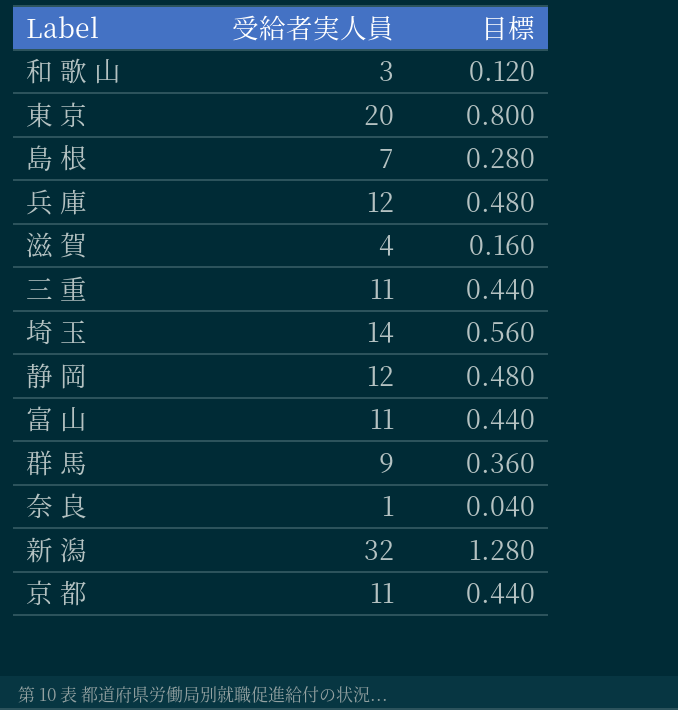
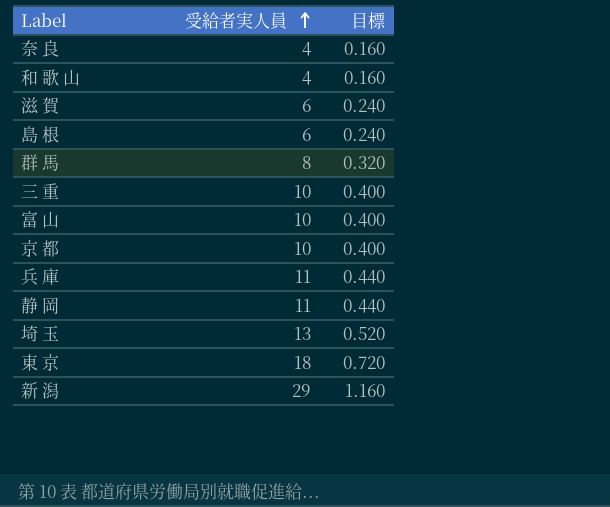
row order: none -> 受給者実人員 ascending
奈 良 | 受給者実人員: 1 -> 4
奈 良 | 目標: 0.040 -> 0.160
和 歌 山 | 受給者実人員: 3 -> 4
和 歌 山 | 目標: 0.120 -> 0.160
滋 賀 | 受給者実人員: 4 -> 6
滋 賀 | 目標: 0.160 -> 0.240
島 根 | 受給者実人員: 7 -> 6
島 根 | 目標: 0.280 -> 0.240
群 馬 | 受給者実人員: 9 -> 8
群 馬 | 目標: 0.360 -> 0.320
三 重 | 受給者実人員: 11 -> 10
三 重 | 目標: 0.440 -> 0.400
富 山 | 受給者実人員: 11 -> 10
富 山 | 目標: 0.440 -> 0.400
京 都 | 受給者実人員: 11 -> 10
京 都 | 目標: 0.440 -> 0.400
兵 庫 | 受給者実人員: 12 -> 11
兵 庫 | 目標: 0.480 -> 0.440
静 岡 | 受給者実人員: 12 -> 11
静 岡 | 目標: 0.480 -> 0.440
埼 玉 | 受給者実人員: 14 -> 13
埼 玉 | 目標: 0.560 -> 0.520
東 京 | 受給者実人員: 20 -> 18
東 京 | 目標: 0.800 -> 0.720
新 潟 | 受給者実人員: 32 -> 29
新 潟 | 目標: 1.280 -> 1.160

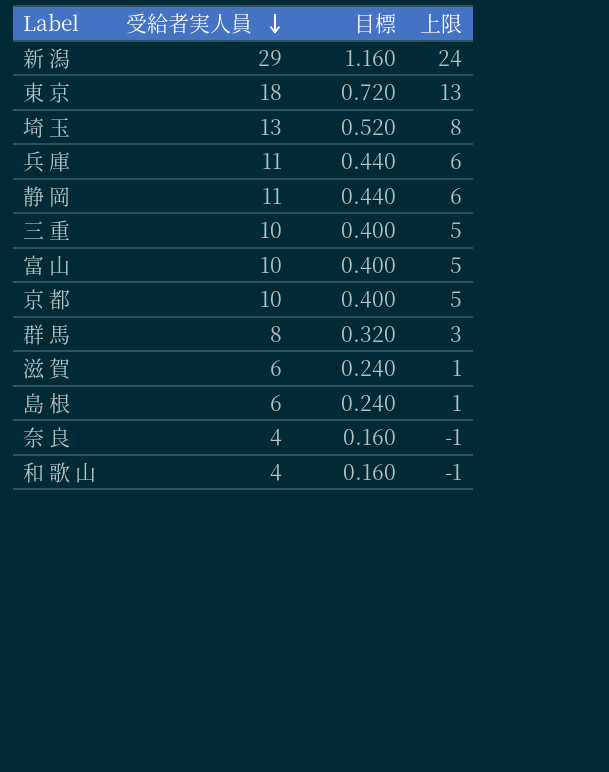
row order: 受給者実人員 ascending -> 受給者実人員 descending
column 上限 | formula: none -> [受給者実人員] - 5

